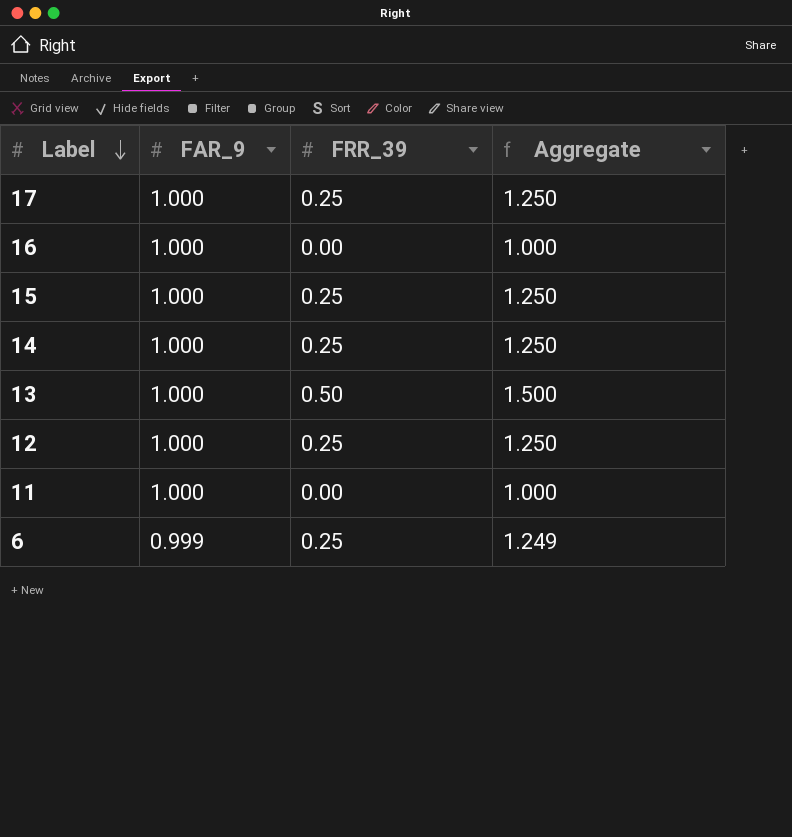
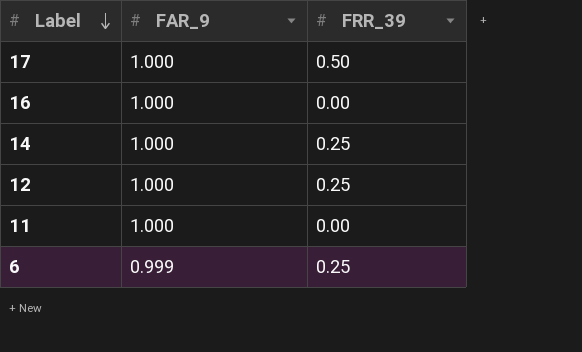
column Aggregate | formula: [FAR_9] + [FRR_39] -> none
row 15: 1.000 | 0.25 | 1.250 -> none
row 13: 1.000 | 0.50 | 1.500 -> none
17 | FRR_39: 0.25 -> 0.50

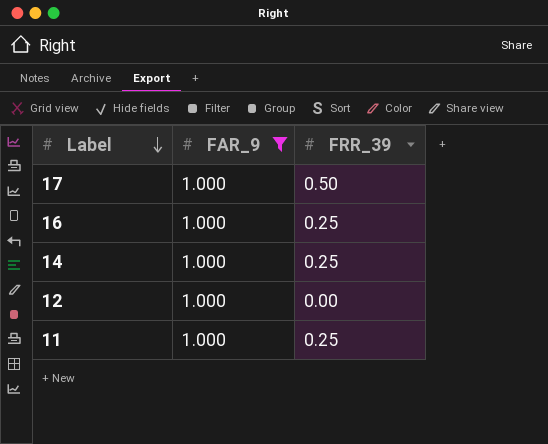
filter: none -> FAR_9 = 1.000
16 | FRR_39: 0.00 -> 0.25
12 | FRR_39: 0.25 -> 0.00
11 | FRR_39: 0.00 -> 0.25

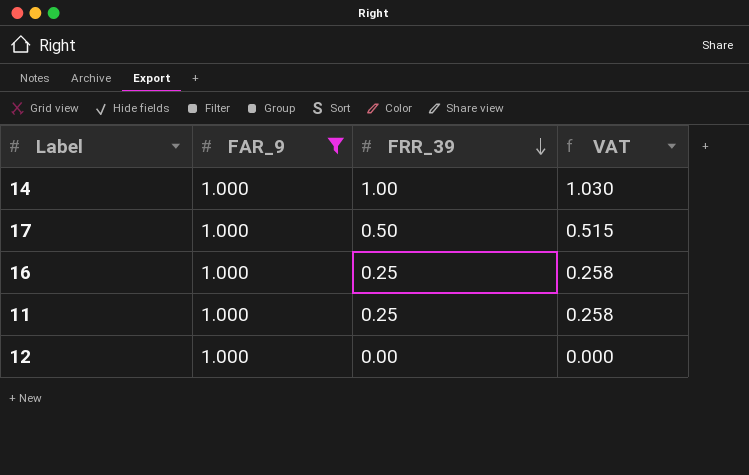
row order: Label descending -> FRR_39 descending
column VAT | formula: none -> [FRR_39] * 1.03
14 | FRR_39: 0.25 -> 1.00

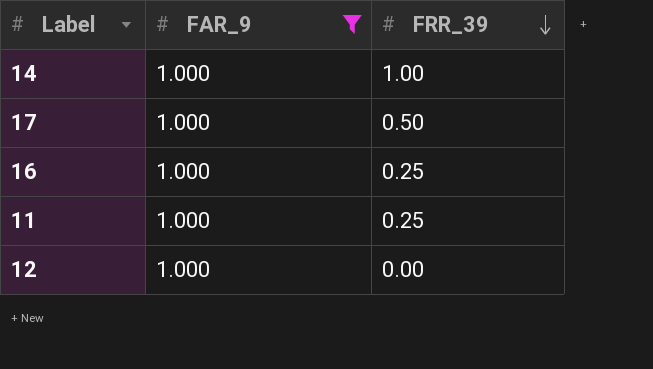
column VAT | formula: [FRR_39] * 1.03 -> none

